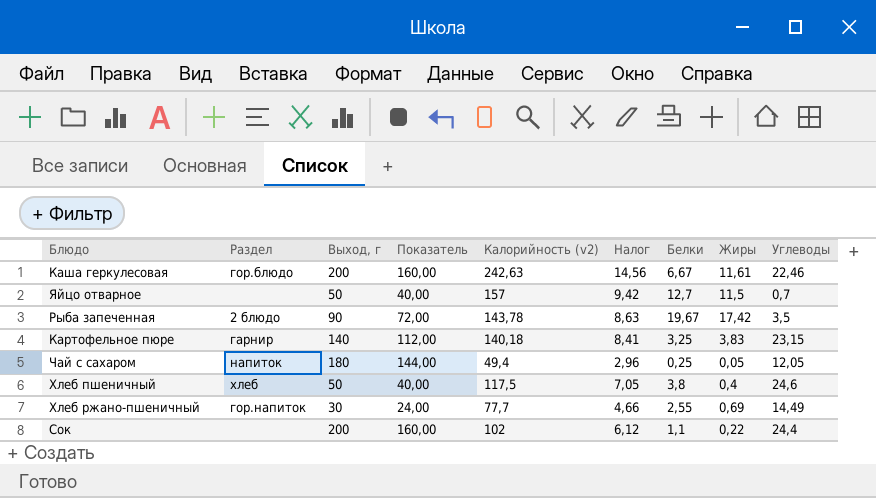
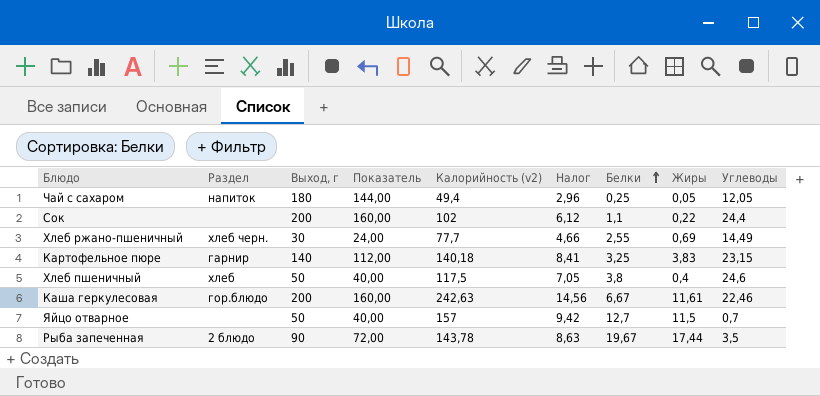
row order: none -> Белки ascending
Хлеб ржано-пшеничный | Раздел: гор.напиток -> хлеб черн.
Рыба запеченная | Жиры: 17,42 -> 17,44

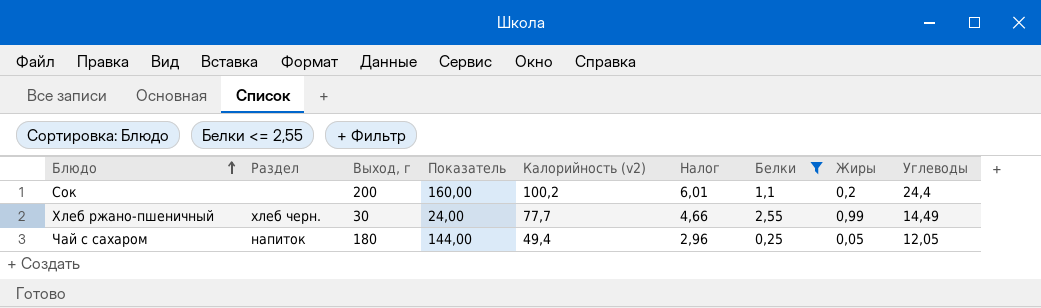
filter: none -> Белки <= 2,55
row order: Белки ascending -> Блюдо ascending
Сок | Калорийность (v2): 102 -> 100,2
Сок | Налог: 6,12 -> 6,01
Сок | Жиры: 0,22 -> 0,2
Хлеб ржано-пшеничный | Жиры: 0,69 -> 0,99

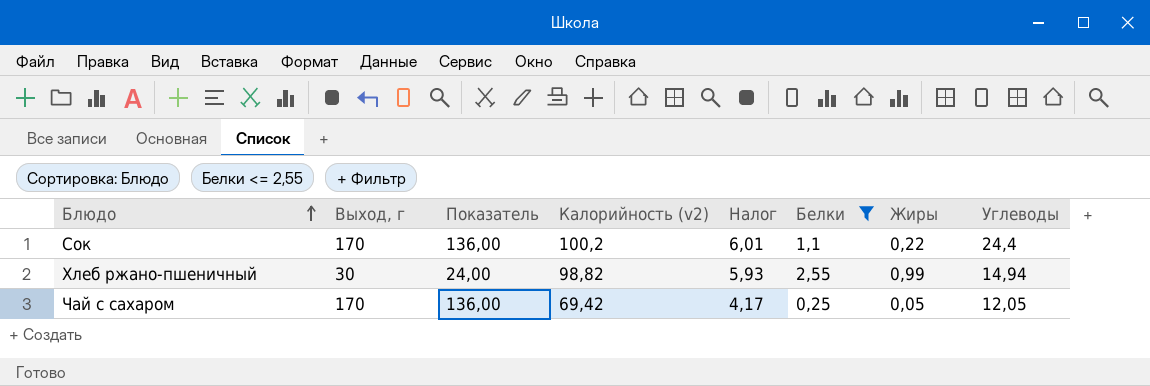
column Раздел | position: 2 -> none
Сок | Выход, г: 200 -> 170
Сок | Показатель: 160,00 -> 136,00
Сок | Жиры: 0,2 -> 0,22
Хлеб ржано-пшеничный | Калорийность (v2): 77,7 -> 98,82
Хлеб ржано-пшеничный | Налог: 4,66 -> 5,93
Хлеб ржано-пшеничный | Углеводы: 14,49 -> 14,94
Чай с сахаром | Выход, г: 180 -> 170
Чай с сахаром | Показатель: 144,00 -> 136,00
Чай с сахаром | Калорийность (v2): 49,4 -> 69,42
Чай с сахаром | Налог: 2,96 -> 4,17

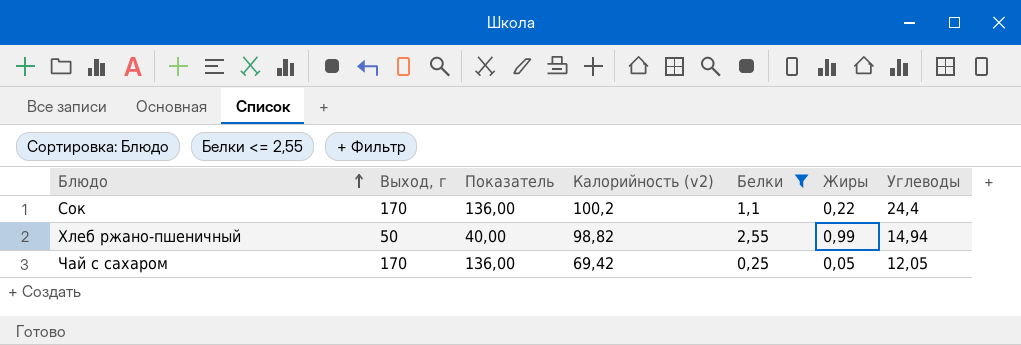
column Налог | formula: [Калорийность (v2)] * 0,06 -> none
Хлеб ржано-пшеничный | Выход, г: 30 -> 50
Хлеб ржано-пшеничный | Показатель: 24,00 -> 40,00

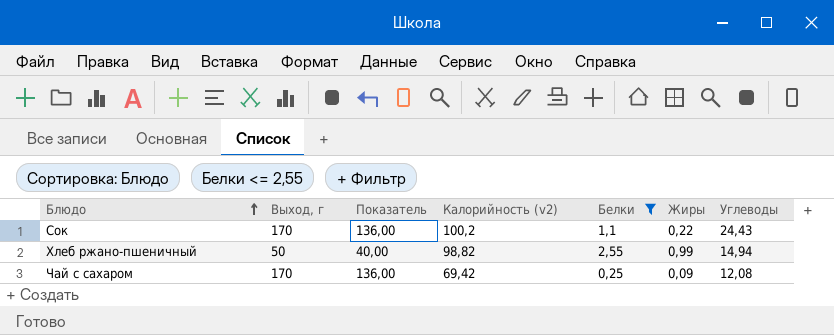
Сок | Углеводы: 24,4 -> 24,43
Чай с сахаром | Жиры: 0,05 -> 0,09
Чай с сахаром | Углеводы: 12,05 -> 12,08

